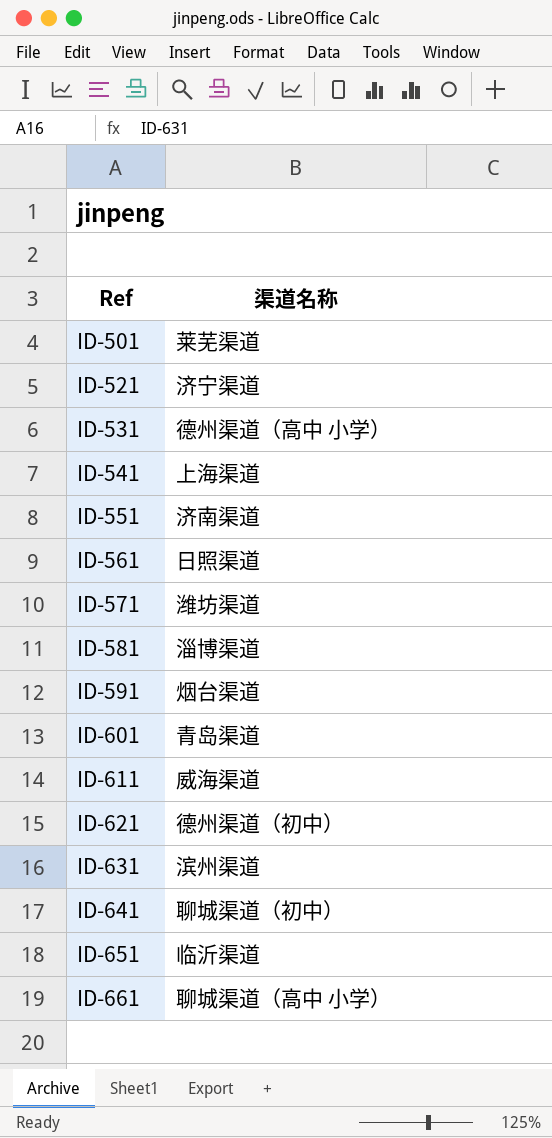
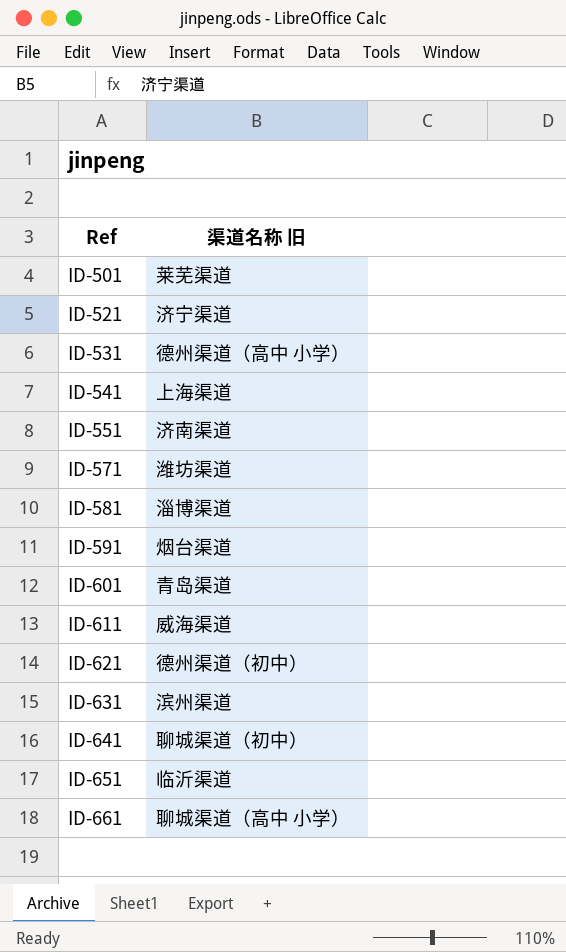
column name: 渠道名称 -> 渠道名称 旧
row ID-561: 日照渠道 -> none

